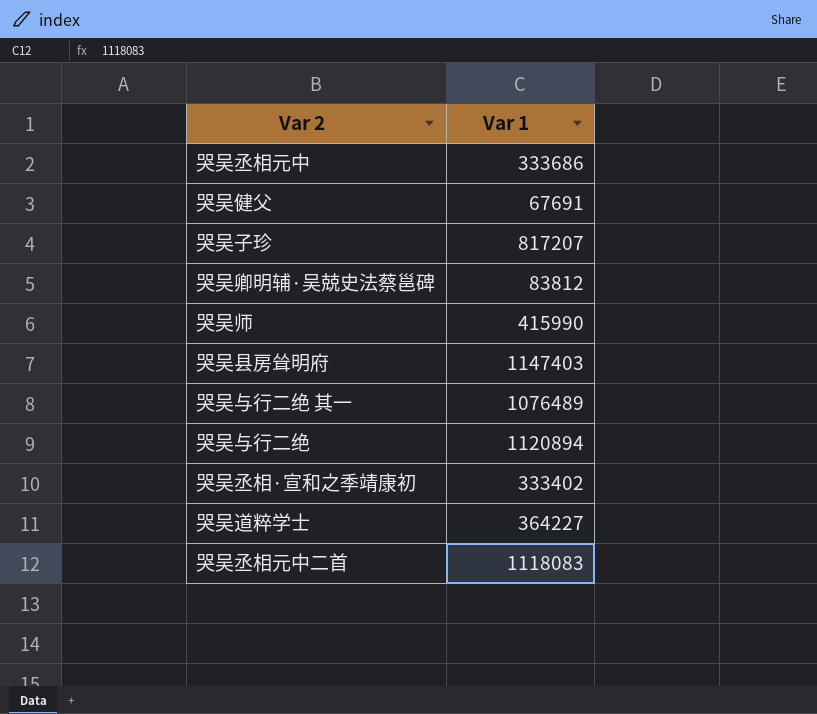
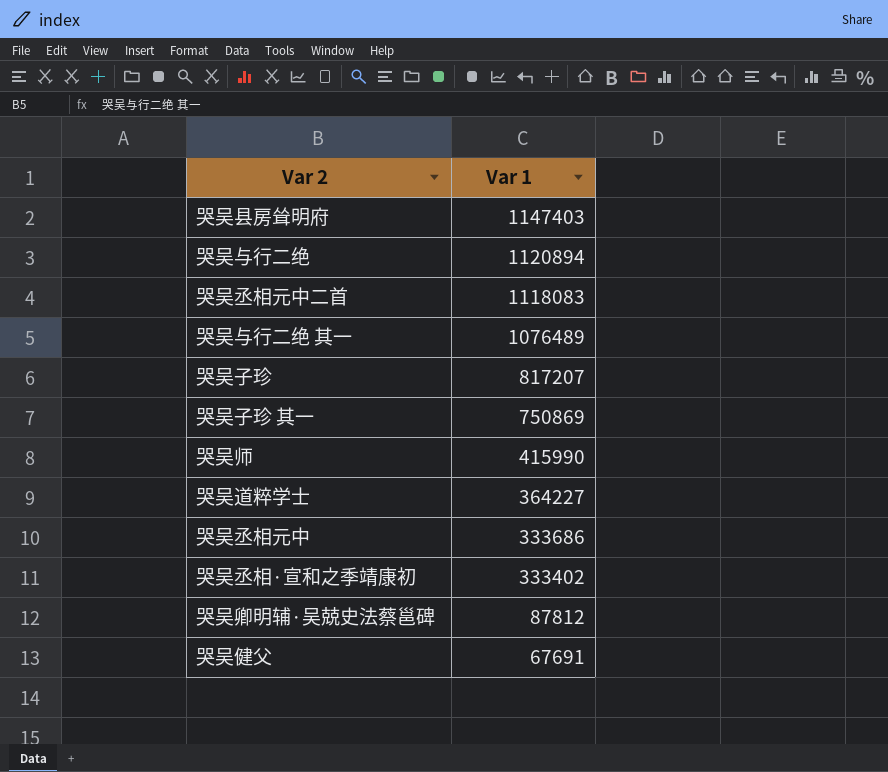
row order: none -> Var 1 descending
row 哭吴子珍 其一: none -> 750869
哭吴卿明辅·吴兢史法蔡邕碑 | Var 1: 83812 -> 87812

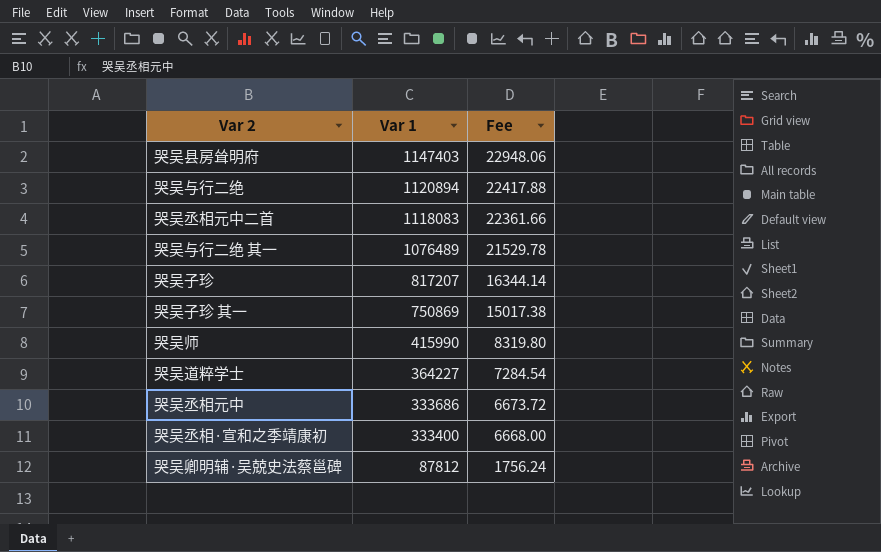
column Fee | formula: none -> [Var 1] * 0.02
row 哭吴健父: 67691 -> none
哭吴丞相·宣和之季靖康初 | Var 1: 333402 -> 333400

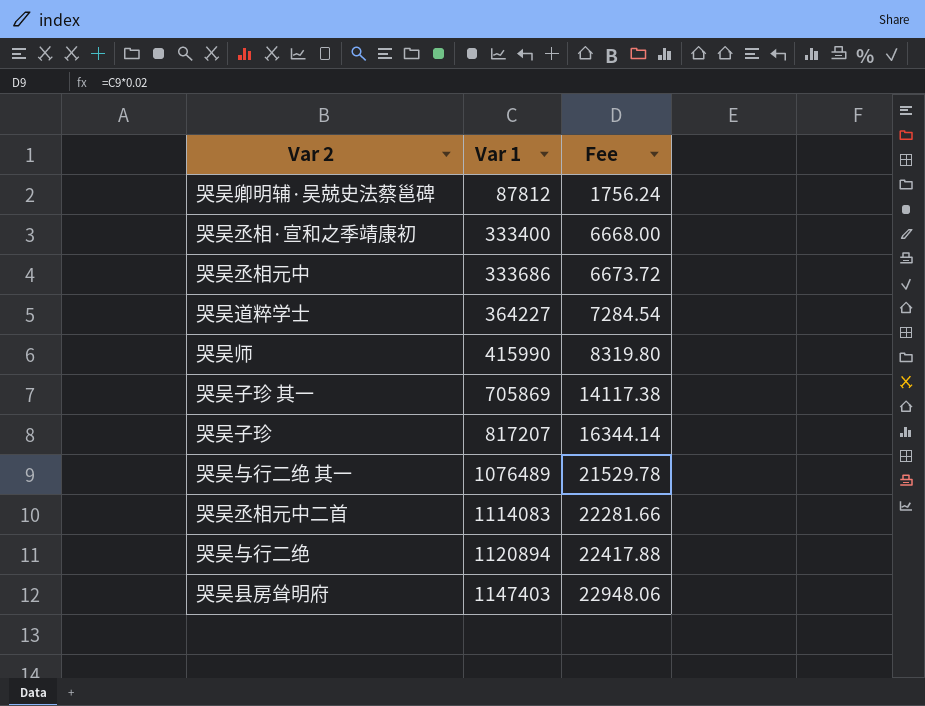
row order: Var 1 descending -> Var 1 ascending
哭吴子珍 其一 | Var 1: 750869 -> 705869
哭吴子珍 其一 | Fee: 15017.38 -> 14117.38
哭吴丞相元中二首 | Var 1: 1118083 -> 1114083
哭吴丞相元中二首 | Fee: 22361.66 -> 22281.66

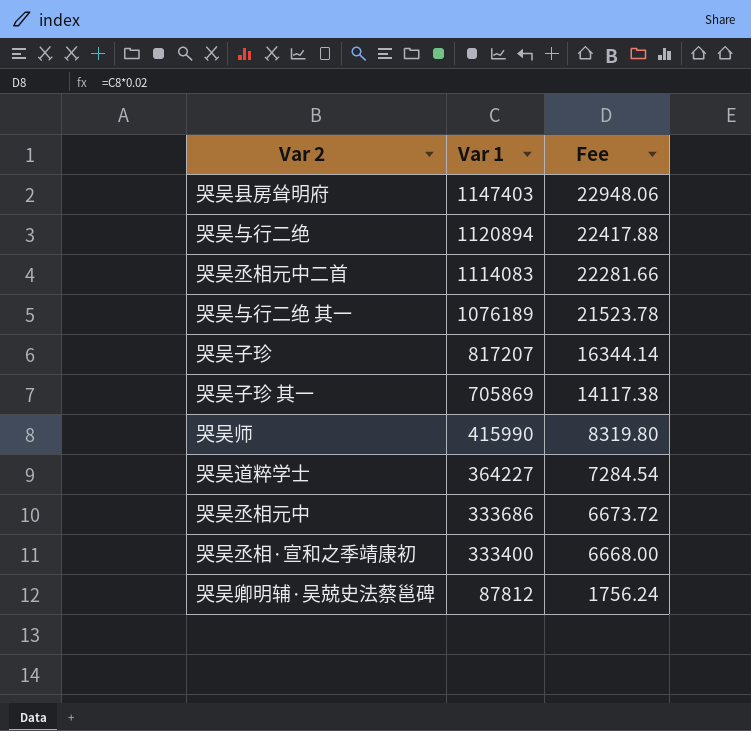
row order: Var 1 ascending -> Var 1 descending
哭吴与行二绝 其一 | Var 1: 1076489 -> 1076189
哭吴与行二绝 其一 | Fee: 21529.78 -> 21523.78

